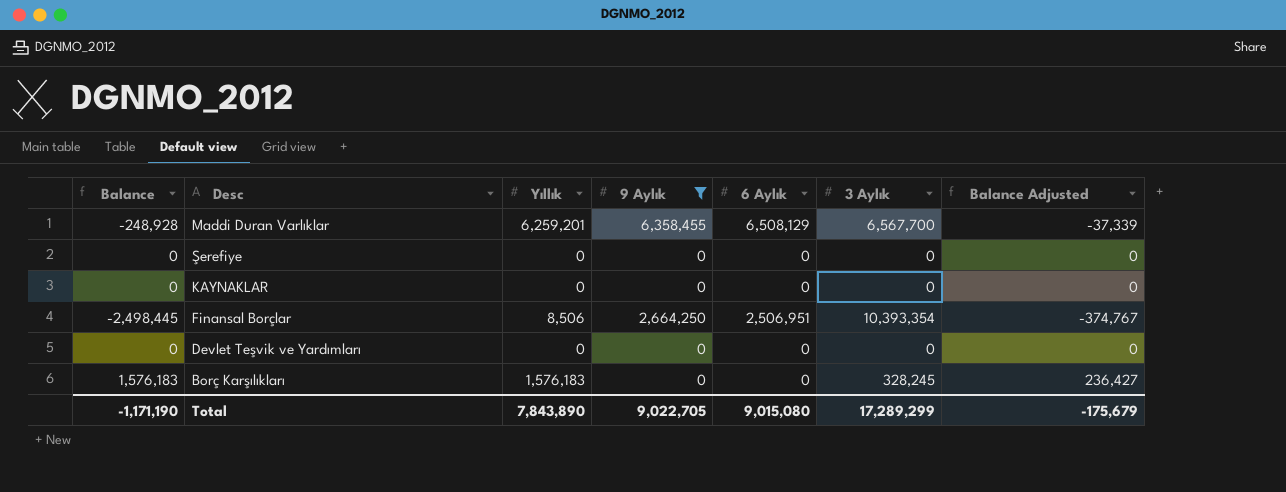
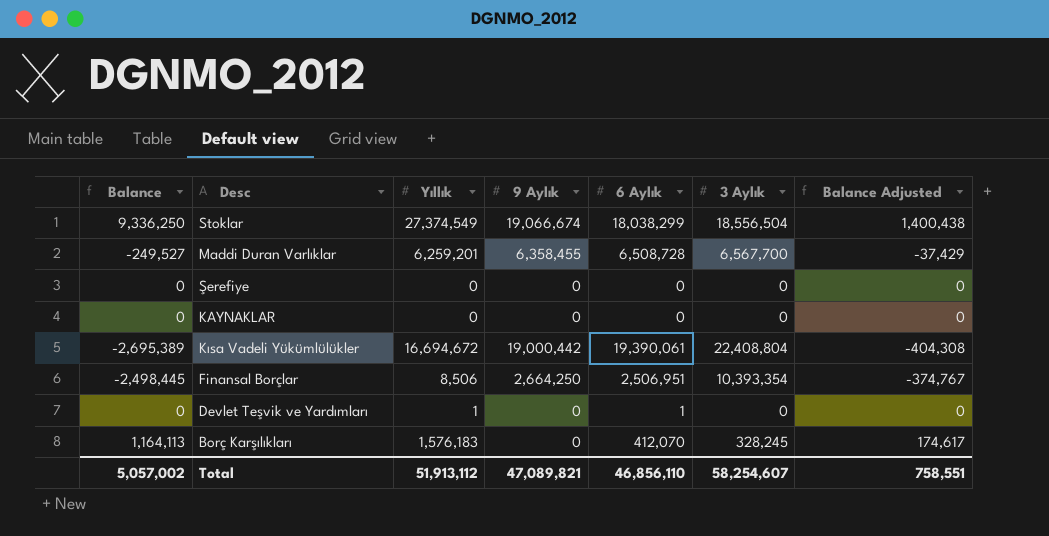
filter: 9 Aylık <= 6,358,455 -> none
Maddi Duran Varlıklar | Balance: -248,928 -> -249,527
Maddi Duran Varlıklar | 6 Aylık: 6,508,129 -> 6,508,728
Maddi Duran Varlıklar | Balance Adjusted: -37,339 -> -37,429
Devlet Teşvik ve Yardımları | Yıllık: 0 -> 1
Devlet Teşvik ve Yardımları | 6 Aylık: 0 -> 1
Borç Karşılıkları | Balance: 1,576,183 -> 1,164,113
Borç Karşılıkları | 6 Aylık: 0 -> 412,070
Borç Karşılıkları | Balance Adjusted: 236,427 -> 174,617
Total | Balance: -1,171,190 -> 5,057,002
Total | Yıllık: 7,843,890 -> 51,913,112
Total | 9 Aylık: 9,022,705 -> 47,089,821
Total | 6 Aylık: 9,015,080 -> 46,856,110
Total | 3 Aylık: 17,289,299 -> 58,254,607
Total | Balance Adjusted: -175,679 -> 758,551

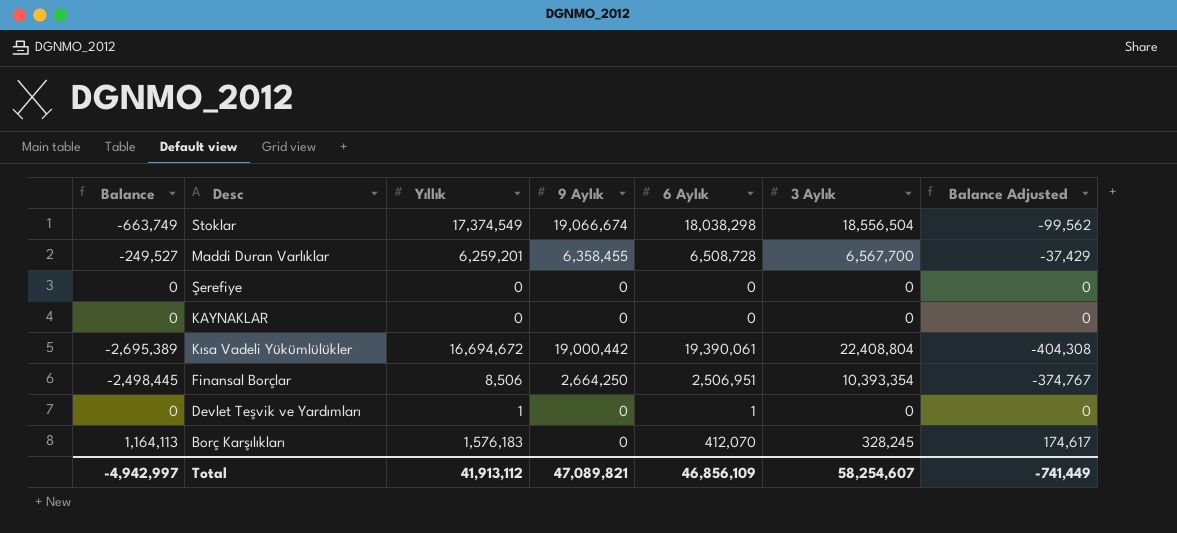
Stoklar | Balance: 9,336,250 -> -663,749
Stoklar | Yıllık: 27,374,549 -> 17,374,549
Stoklar | 6 Aylık: 18,038,299 -> 18,038,298
Stoklar | Balance Adjusted: 1,400,438 -> -99,562
Total | Balance: 5,057,002 -> -4,942,997
Total | Yıllık: 51,913,112 -> 41,913,112
Total | 6 Aylık: 46,856,110 -> 46,856,109
Total | Balance Adjusted: 758,551 -> -741,449

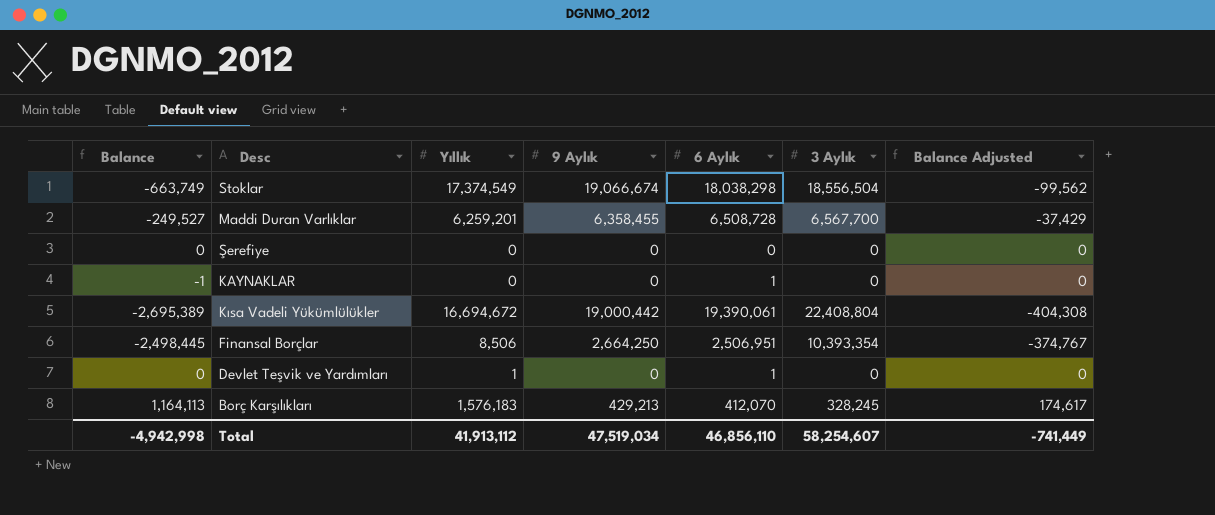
KAYNAKLAR | Balance: 0 -> -1
KAYNAKLAR | 6 Aylık: 0 -> 1
Borç Karşılıkları | 9 Aylık: 0 -> 429,213
Total | Balance: -4,942,997 -> -4,942,998
Total | 9 Aylık: 47,089,821 -> 47,519,034
Total | 6 Aylık: 46,856,109 -> 46,856,110

